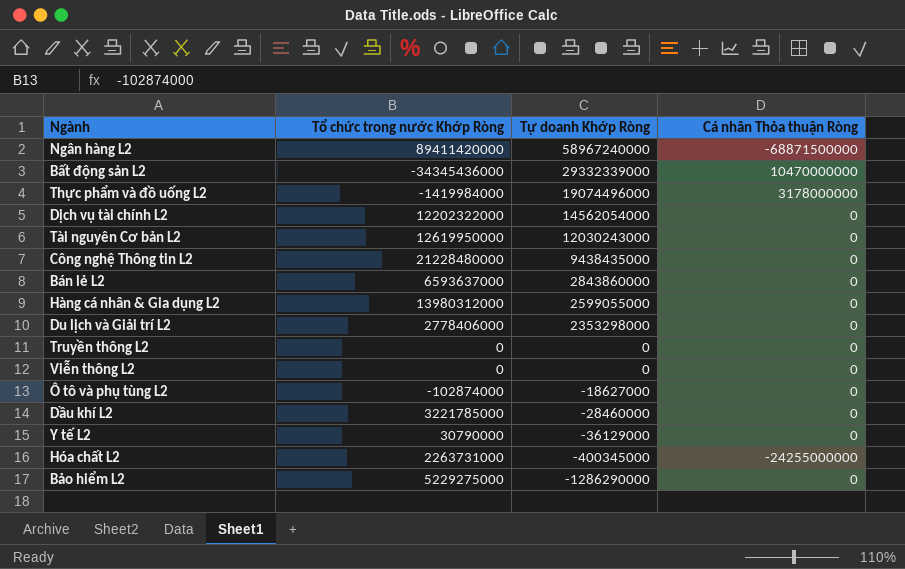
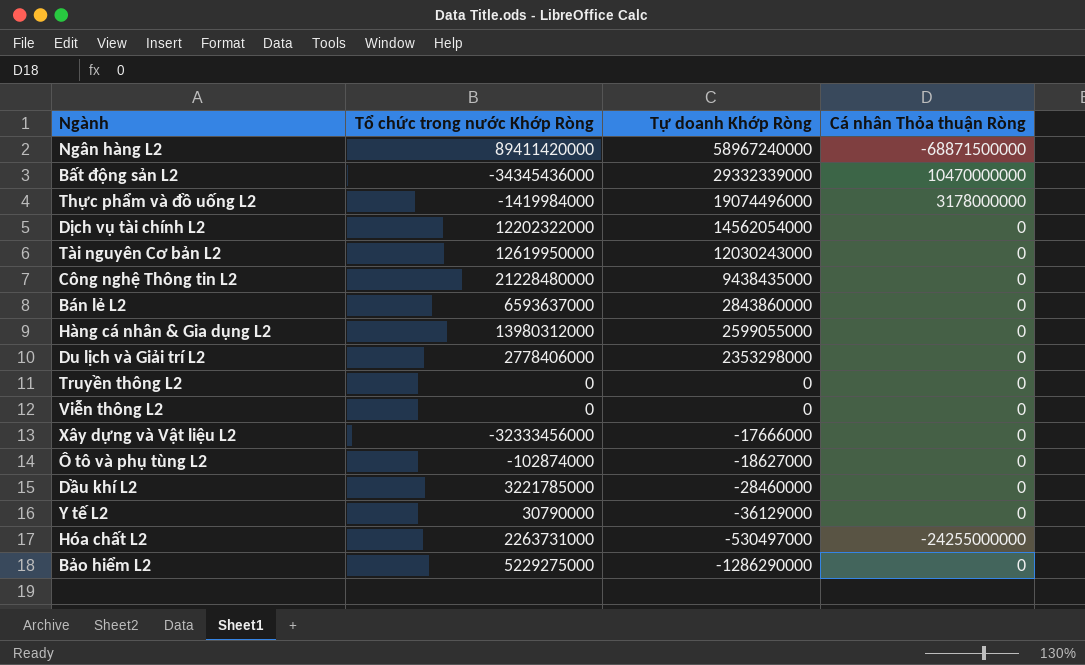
row Xây dựng và Vật liệu L2: none -> -32333456000 | -17666000 | 0
Hóa chất L2 | Tự doanh Khớp Ròng: -400345000 -> -530497000

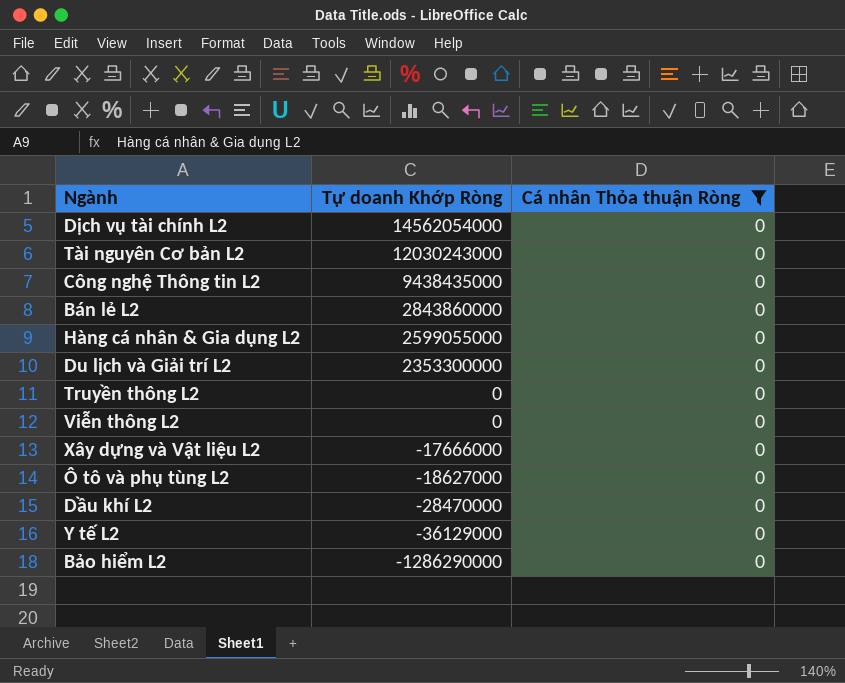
filter: none -> Cá nhân Thỏa thuận Ròng = 0
column Tổ chức trong nước Khớp Ròng | position: 2 -> none
Du lịch và Giải trí L2 | Tự doanh Khớp Ròng: 2353298000 -> 2353300000
Dầu khí L2 | Tự doanh Khớp Ròng: -28460000 -> -28470000

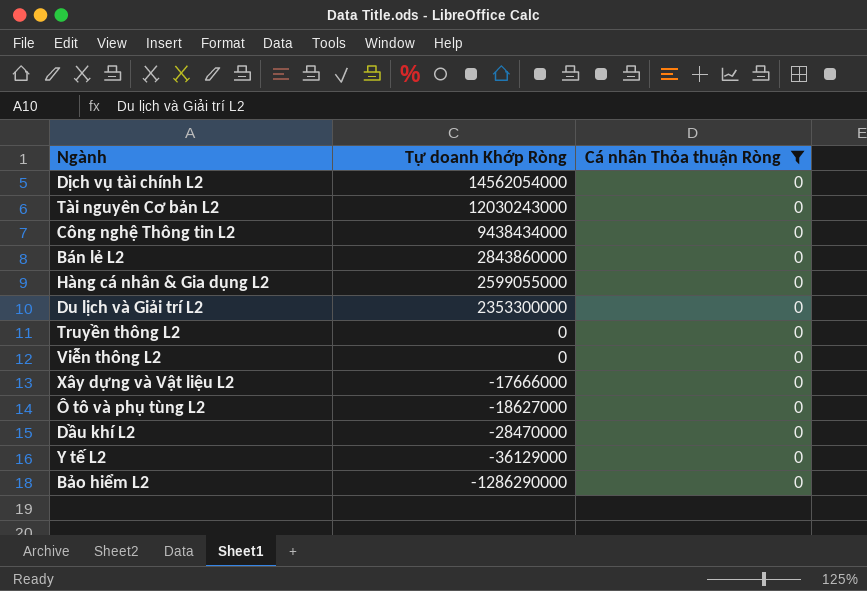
Công nghệ Thông tin L2 | Tự doanh Khớp Ròng: 9438435000 -> 9438434000

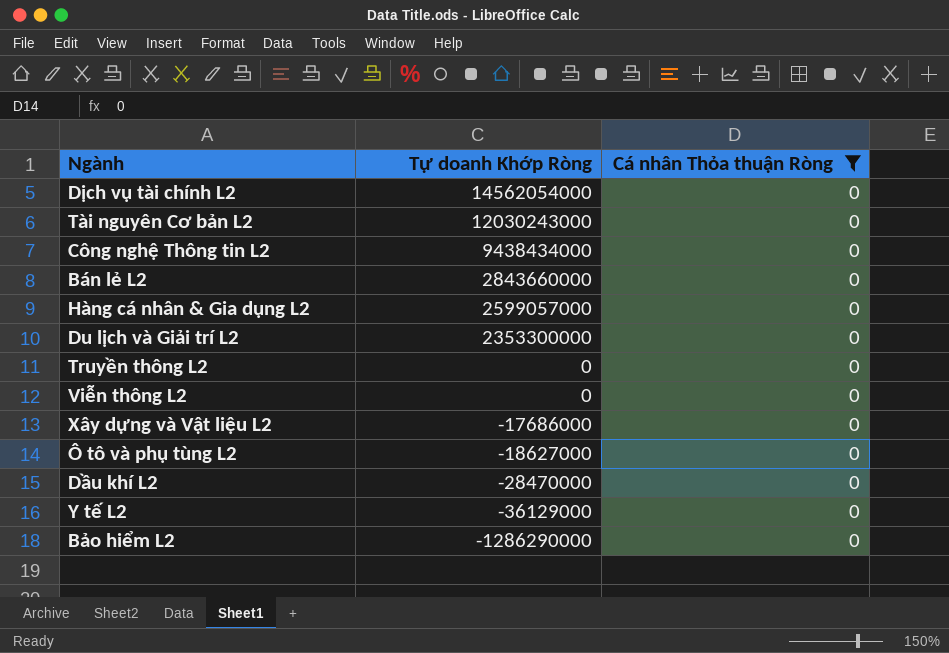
Bán lẻ L2 | Tự doanh Khớp Ròng: 2843860000 -> 2843660000
Hàng cá nhân & Gia dụng L2 | Tự doanh Khớp Ròng: 2599055000 -> 2599057000
Xây dựng và Vật liệu L2 | Tự doanh Khớp Ròng: -17666000 -> -17686000

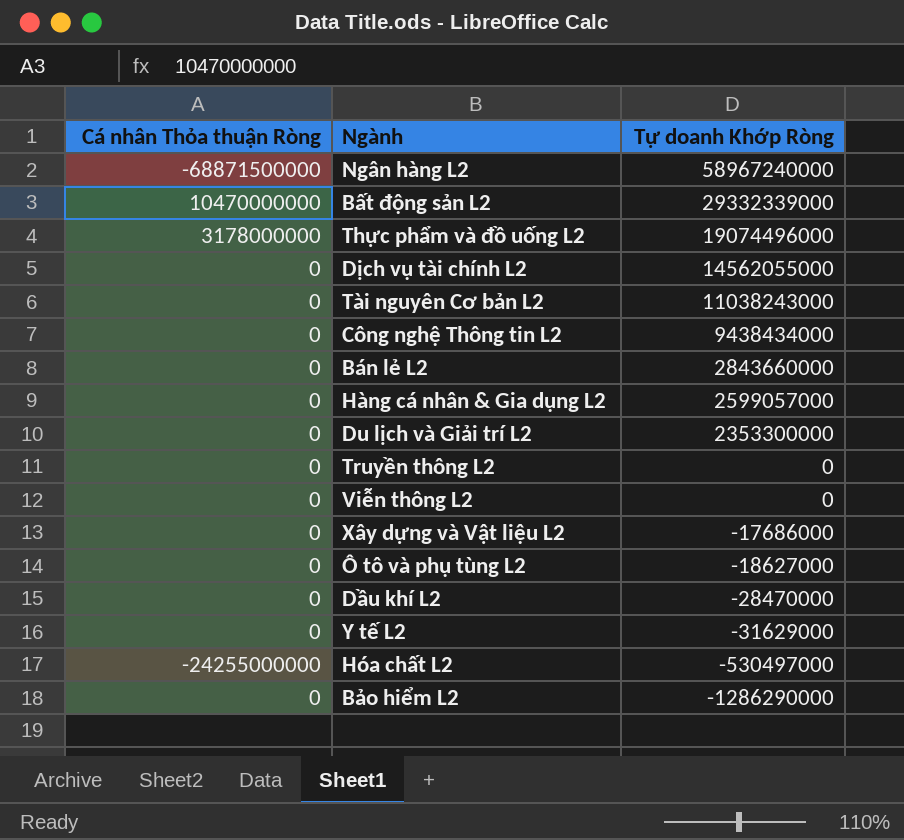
filter: Cá nhân Thỏa thuận Ròng = 0 -> none
column Cá nhân Thỏa thuận Ròng | position: 3 -> 1
Dịch vụ tài chính L2 | Tự doanh Khớp Ròng: 14562054000 -> 14562055000
Tài nguyên Cơ bản L2 | Tự doanh Khớp Ròng: 12030243000 -> 11038243000
Y tế L2 | Tự doanh Khớp Ròng: -36129000 -> -31629000

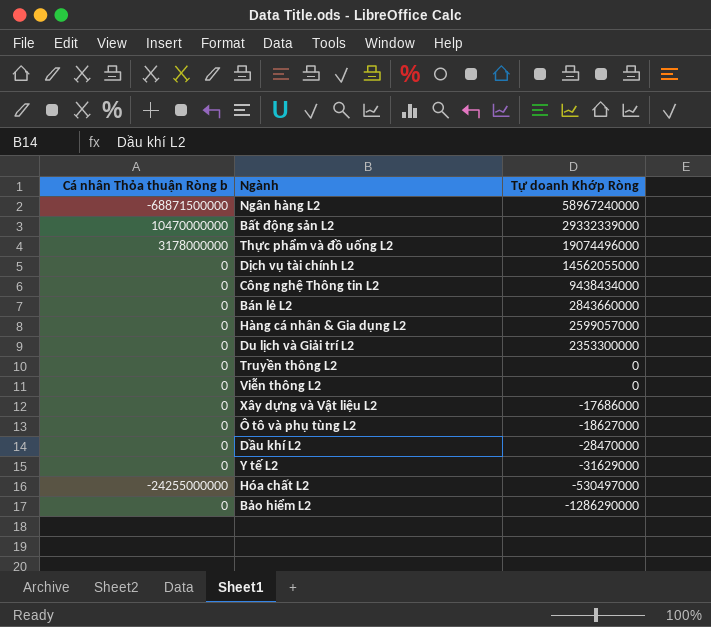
column name: Cá nhân Thỏa thuận Ròng -> Cá nhân Thỏa thuận Ròng b
row Tài nguyên Cơ bản L2: 0 | 11038243000 -> none

